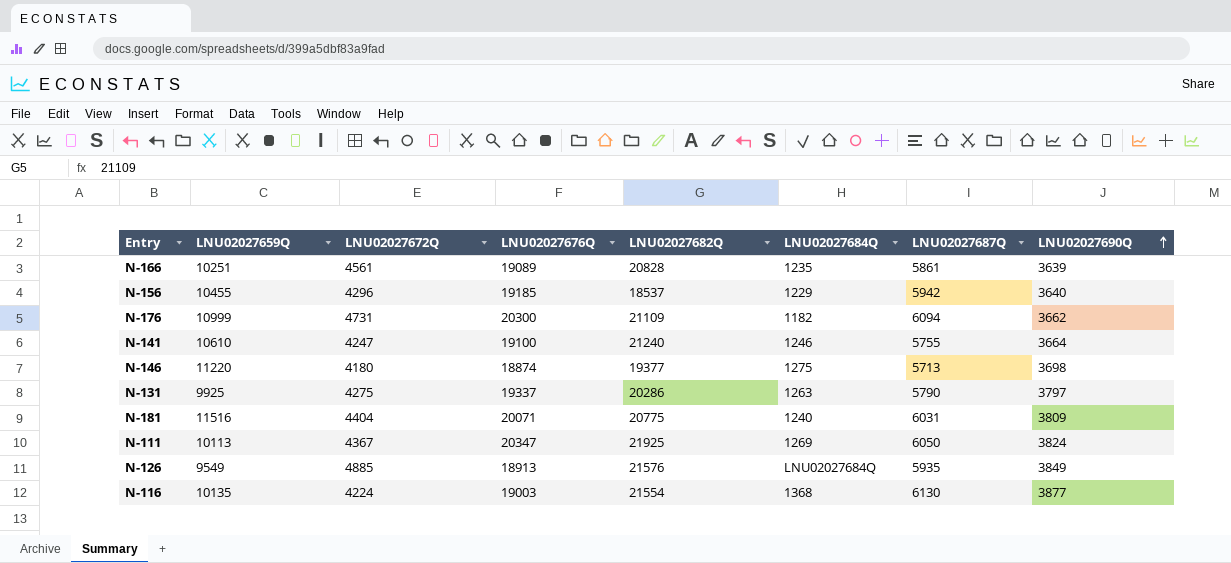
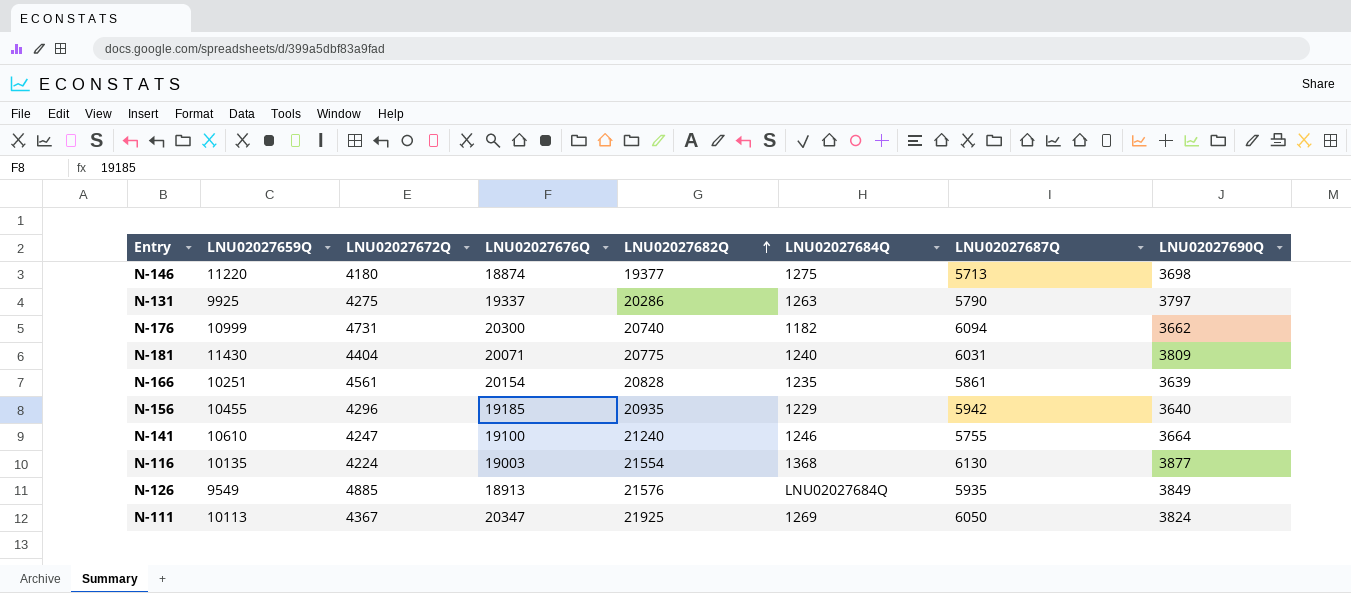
row order: LNU02027690Q ascending -> LNU02027682Q ascending
N-176 | LNU02027682Q: 21109 -> 20740
N-181 | LNU02027659Q: 11516 -> 11430
N-166 | LNU02027676Q: 19089 -> 20154
N-156 | LNU02027682Q: 18537 -> 20935

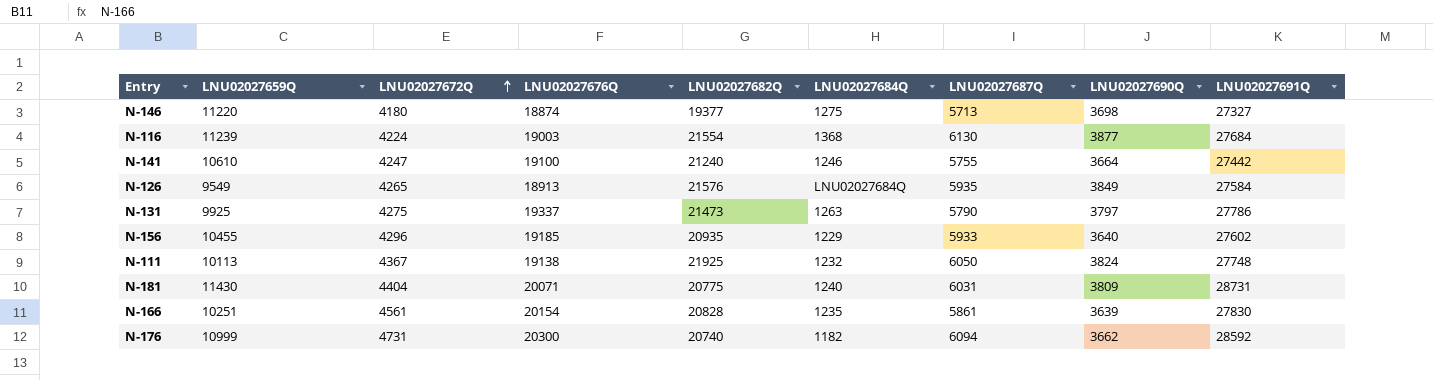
row order: LNU02027682Q ascending -> LNU02027672Q ascending
column LNU02027691Q | position: none -> 9
N-116 | LNU02027659Q: 10135 -> 11239
N-126 | LNU02027672Q: 4885 -> 4265
N-131 | LNU02027682Q: 20286 -> 21473
N-156 | LNU02027687Q: 5942 -> 5933
N-111 | LNU02027676Q: 20347 -> 19138
N-111 | LNU02027684Q: 1269 -> 1232

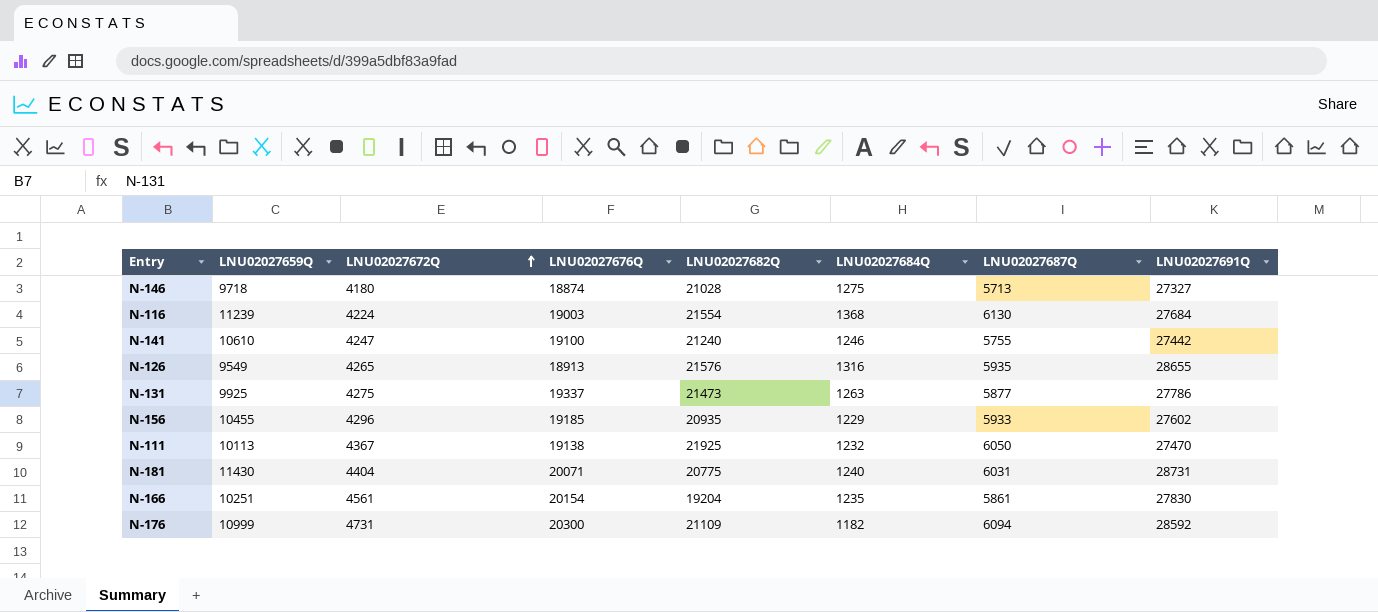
column LNU02027690Q | position: 8 -> none
N-146 | LNU02027659Q: 11220 -> 9718
N-146 | LNU02027682Q: 19377 -> 21028
N-126 | LNU02027684Q: LNU02027684Q -> 1316
N-126 | LNU02027691Q: 27584 -> 28655
N-131 | LNU02027687Q: 5790 -> 5877
N-111 | LNU02027691Q: 27748 -> 27470
N-166 | LNU02027682Q: 20828 -> 19204
N-176 | LNU02027682Q: 20740 -> 21109

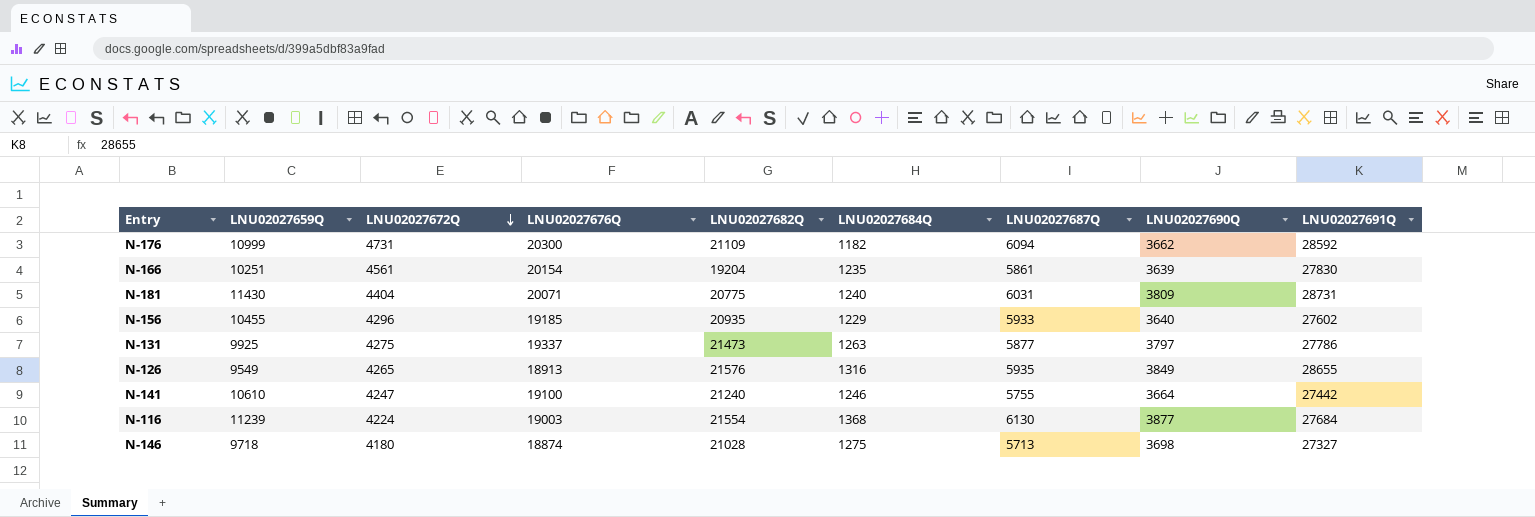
row order: LNU02027672Q ascending -> LNU02027672Q descending
column LNU02027690Q | position: none -> 8
row N-111: 10113 | 4367 | 19138 | 21925 | 1232 | 6050 | 27470 -> none

